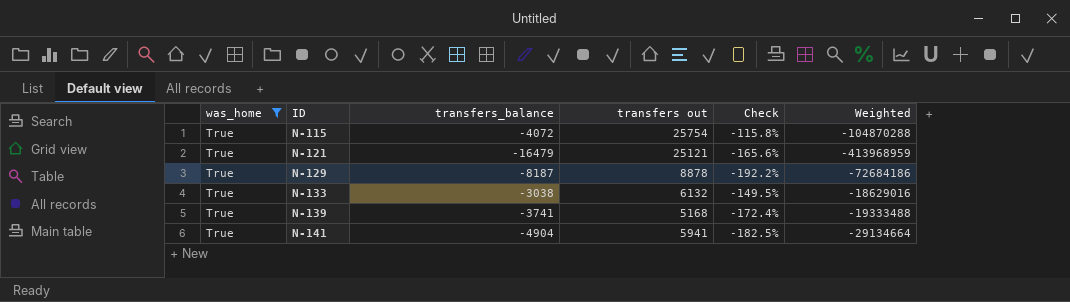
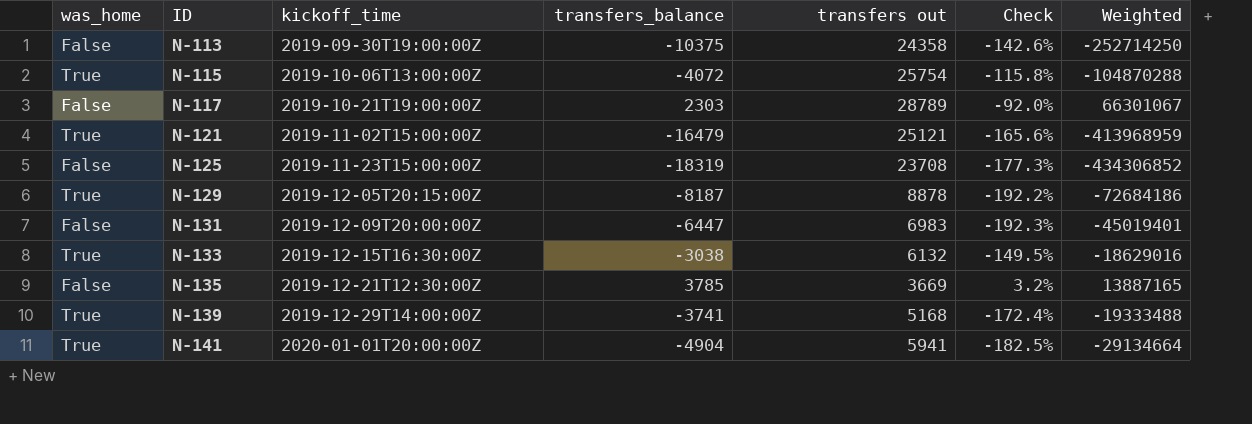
filter: was_home = True -> none
column kickoff_time | position: none -> 3

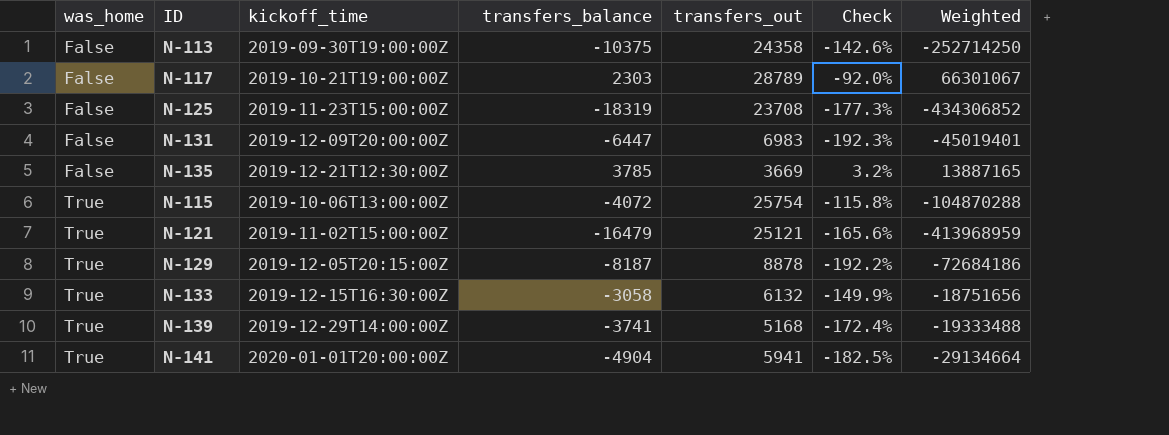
row order: ID ascending -> was_home ascending
column name: transfers out -> transfers_out
N-133 | transfers_balance: -3038 -> -3058
N-133 | Check: -149.5% -> -149.9%
N-133 | Weighted: -18629016 -> -18751656

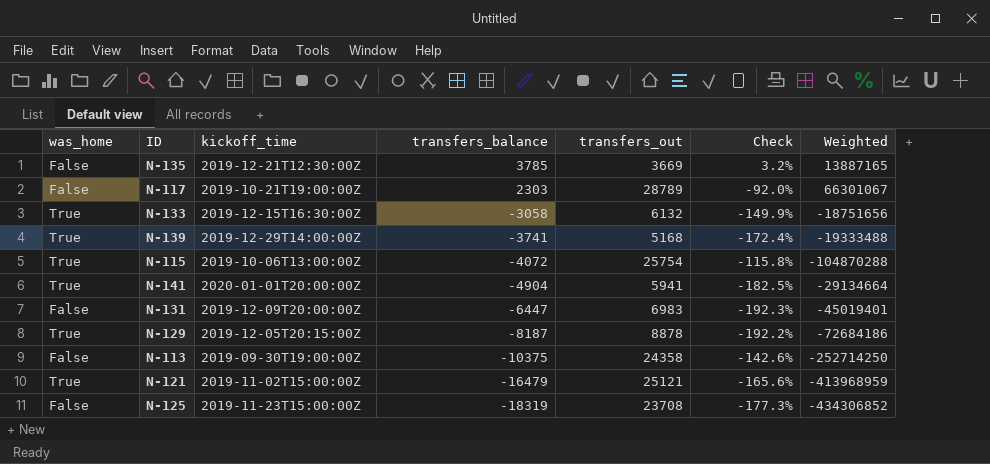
row order: was_home ascending -> transfers_balance descending

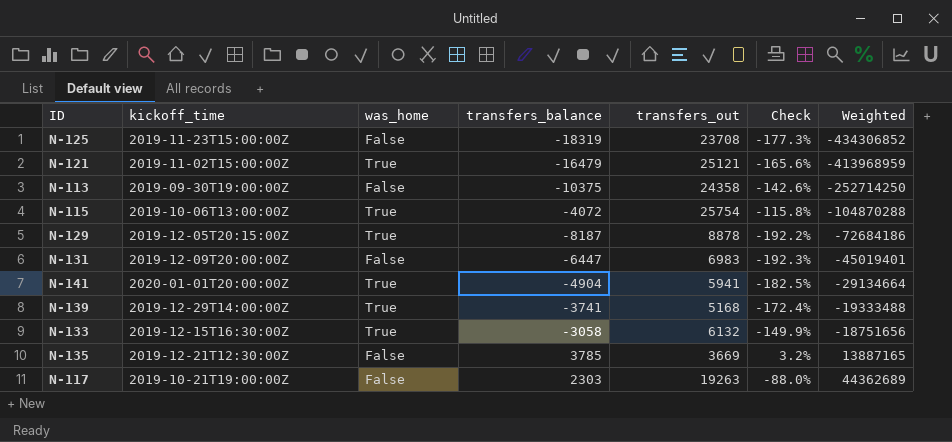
row order: transfers_balance descending -> Weighted ascending
column was_home | position: 1 -> 3
N-117 | transfers_out: 28789 -> 19263
N-117 | Check: -92.0% -> -88.0%
N-117 | Weighted: 66301067 -> 44362689

